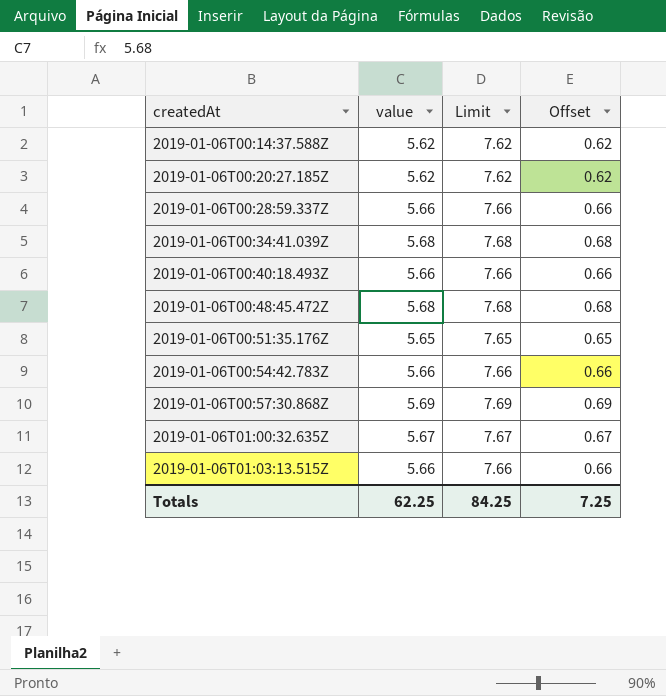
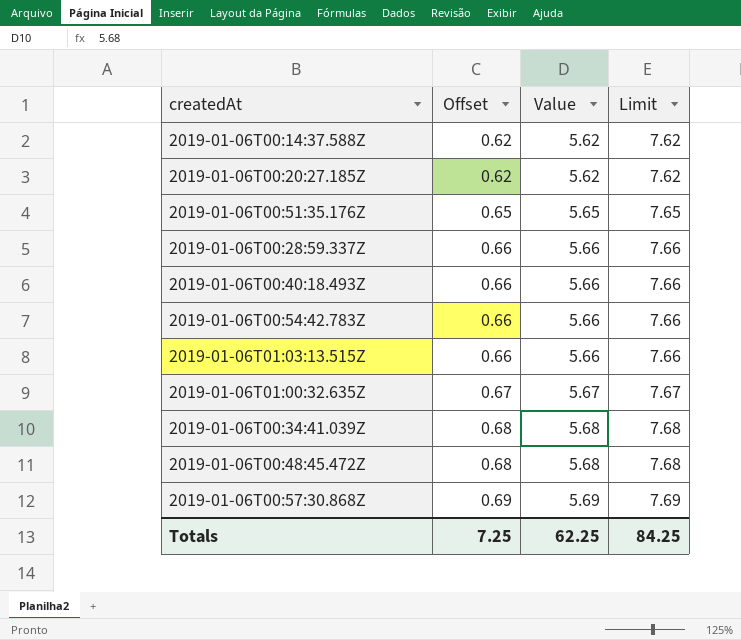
row order: createdAt ascending -> Offset ascending
column Offset | position: 4 -> 2
column name: value -> Value

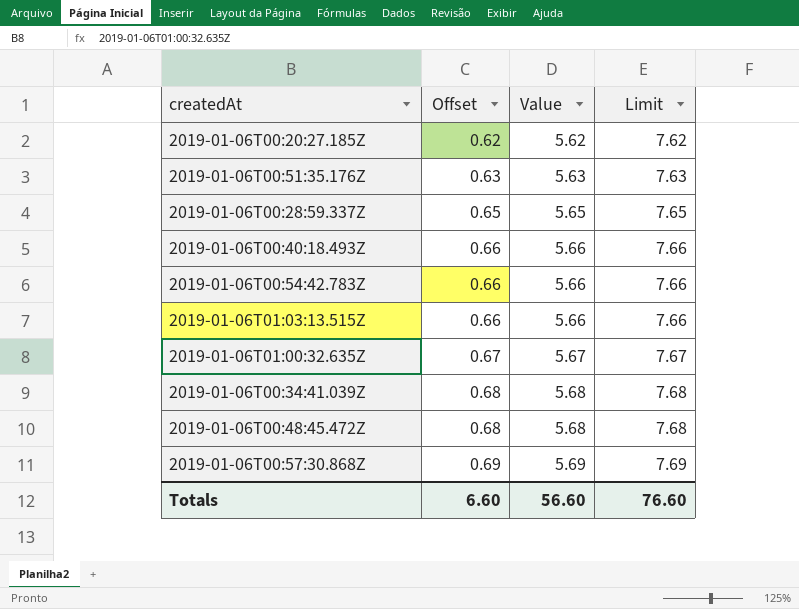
row 2019-01-06T00:14:37.588Z: 0.62 | 5.62 | 7.62 -> none
2019-01-06T00:51:35.176Z | Offset: 0.65 -> 0.63
2019-01-06T00:51:35.176Z | Value: 5.65 -> 5.63
2019-01-06T00:51:35.176Z | Limit: 7.65 -> 7.63
2019-01-06T00:28:59.337Z | Offset: 0.66 -> 0.65
2019-01-06T00:28:59.337Z | Value: 5.66 -> 5.65
2019-01-06T00:28:59.337Z | Limit: 7.66 -> 7.65
Totals | Offset: 7.25 -> 6.60
Totals | Value: 62.25 -> 56.60
Totals | Limit: 84.25 -> 76.60

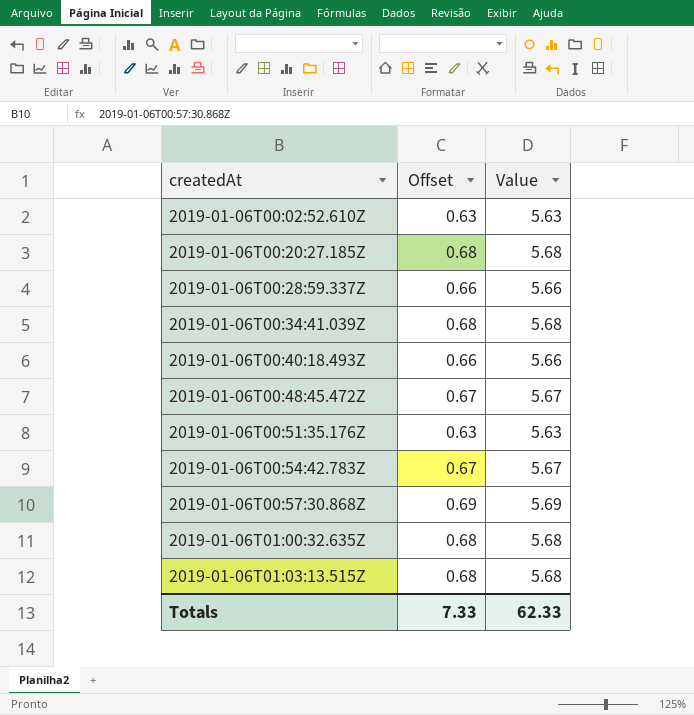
row order: Offset ascending -> createdAt ascending
column Limit | formula: [Value] + 2 -> none
row 2019-01-06T00:02:52.610Z: none -> 0.63 | 5.63
2019-01-06T00:20:27.185Z | Offset: 0.62 -> 0.68
2019-01-06T00:20:27.185Z | Value: 5.62 -> 5.68
2019-01-06T00:28:59.337Z | Offset: 0.65 -> 0.66
2019-01-06T00:28:59.337Z | Value: 5.65 -> 5.66
2019-01-06T00:48:45.472Z | Offset: 0.68 -> 0.67
2019-01-06T00:48:45.472Z | Value: 5.68 -> 5.67
2019-01-06T00:54:42.783Z | Offset: 0.66 -> 0.67
2019-01-06T00:54:42.783Z | Value: 5.66 -> 5.67
2019-01-06T01:00:32.635Z | Offset: 0.67 -> 0.68
2019-01-06T01:00:32.635Z | Value: 5.67 -> 5.68
2019-01-06T01:03:13.515Z | Offset: 0.66 -> 0.68
2019-01-06T01:03:13.515Z | Value: 5.66 -> 5.68
Totals | Offset: 6.60 -> 7.33
Totals | Value: 56.60 -> 62.33

